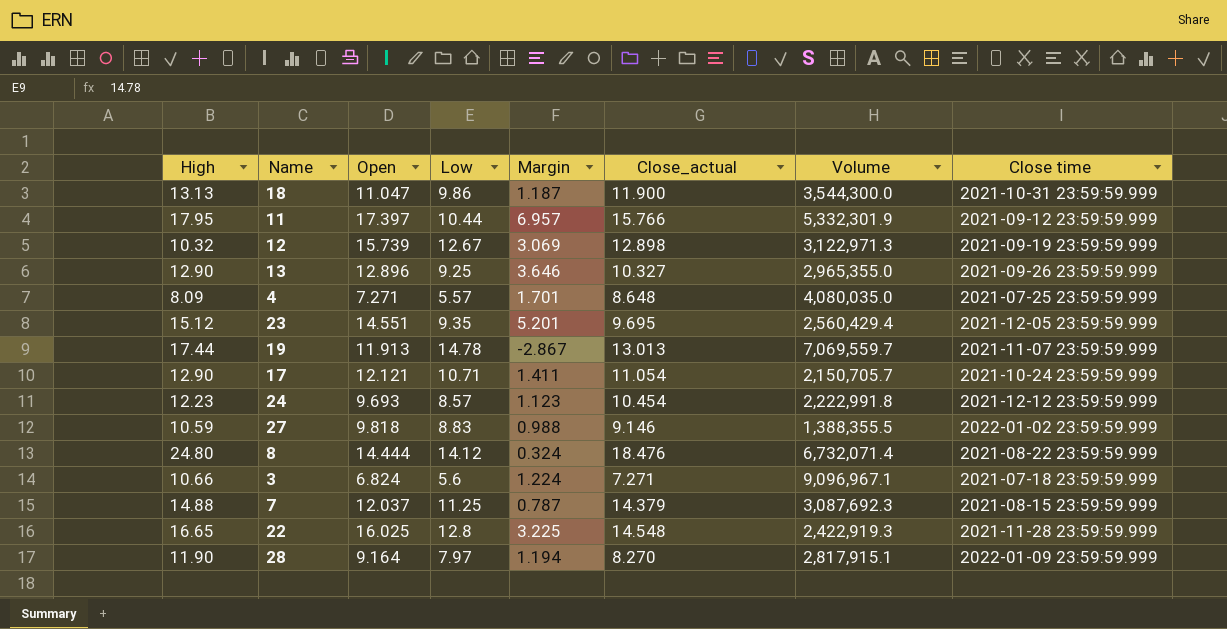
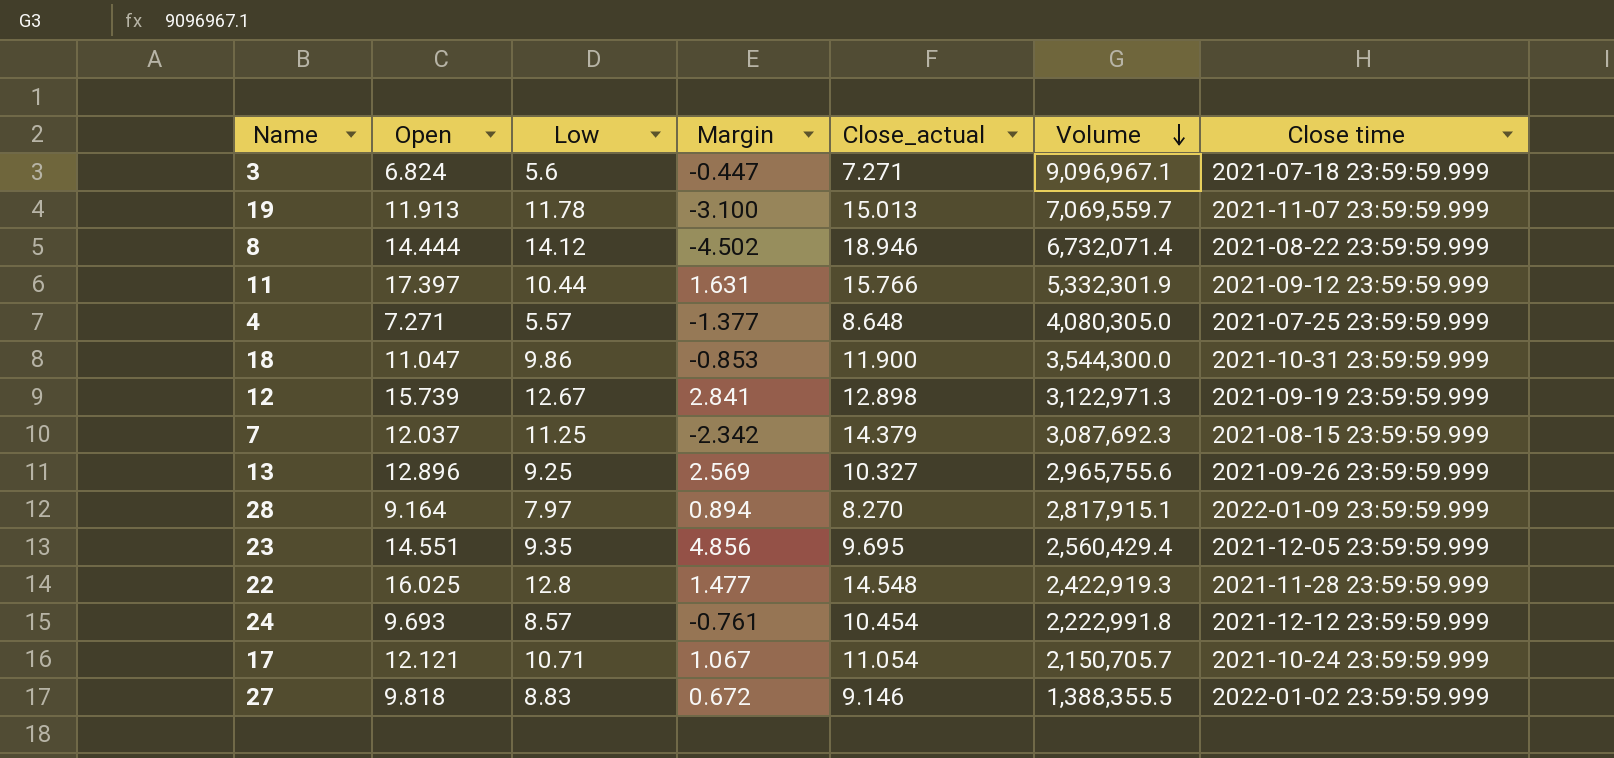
row order: none -> Volume descending
column High | position: 1 -> none
column Margin | formula: [Open] - [Low] -> [Open] - [Close_actual]
19 | Low: 14.78 -> 11.78
19 | Close_actual: 13.013 -> 15.013
8 | Close_actual: 18.476 -> 18.946
4 | Volume: 4,080,035.0 -> 4,080,305.0
13 | Volume: 2,965,355.0 -> 2,965,755.6

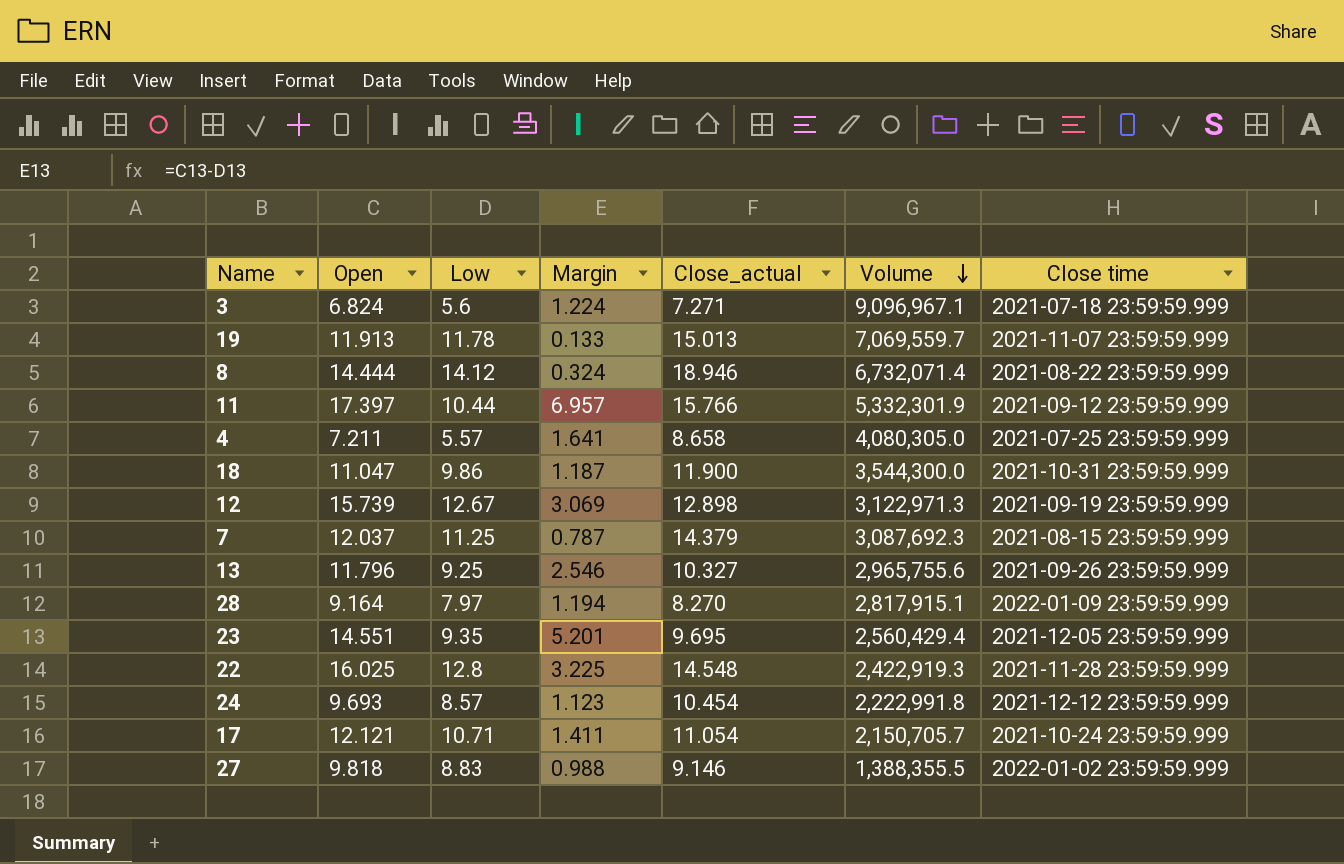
column Margin | formula: [Open] - [Close_actual] -> [Open] - [Low]
4 | Open: 7.271 -> 7.211
4 | Close_actual: 8.648 -> 8.658
13 | Open: 12.896 -> 11.796

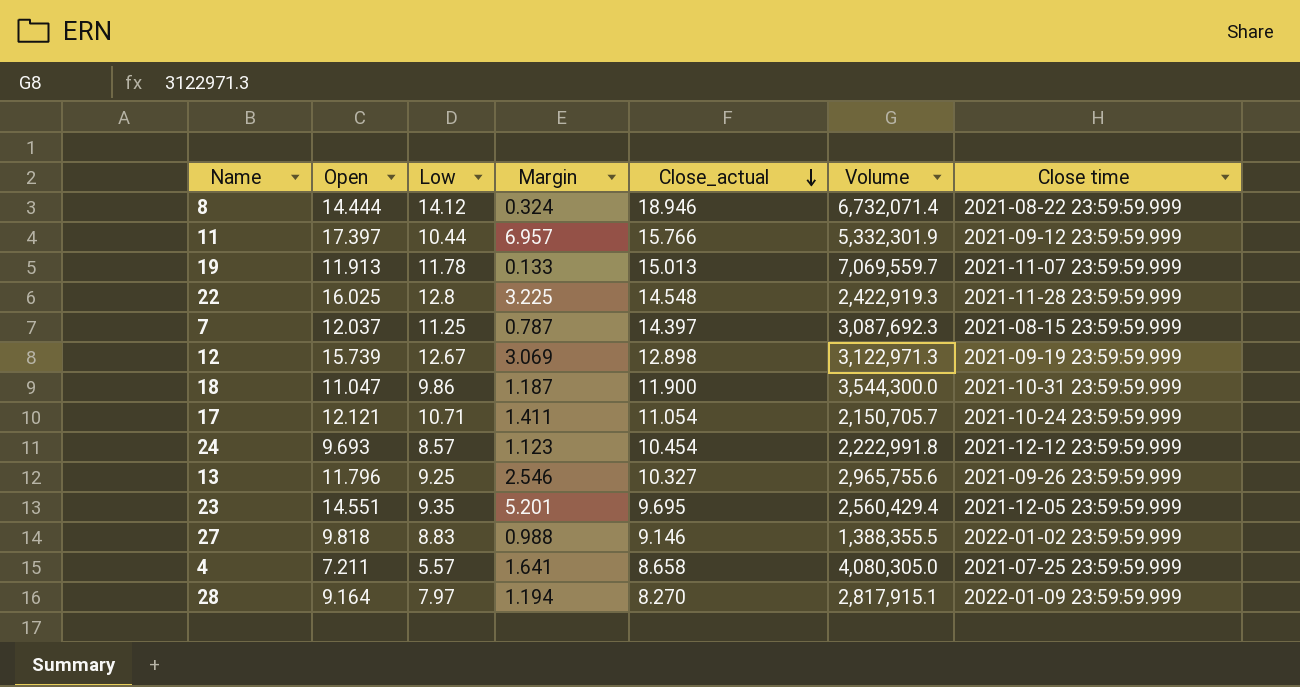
row order: Volume descending -> Close_actual descending
row 3: 6.824 | 5.6 | 1.224 | 7.271 | 9,096,967.1 | 2021-07-18 23:59:59.999 -> none
7 | Close_actual: 14.379 -> 14.397

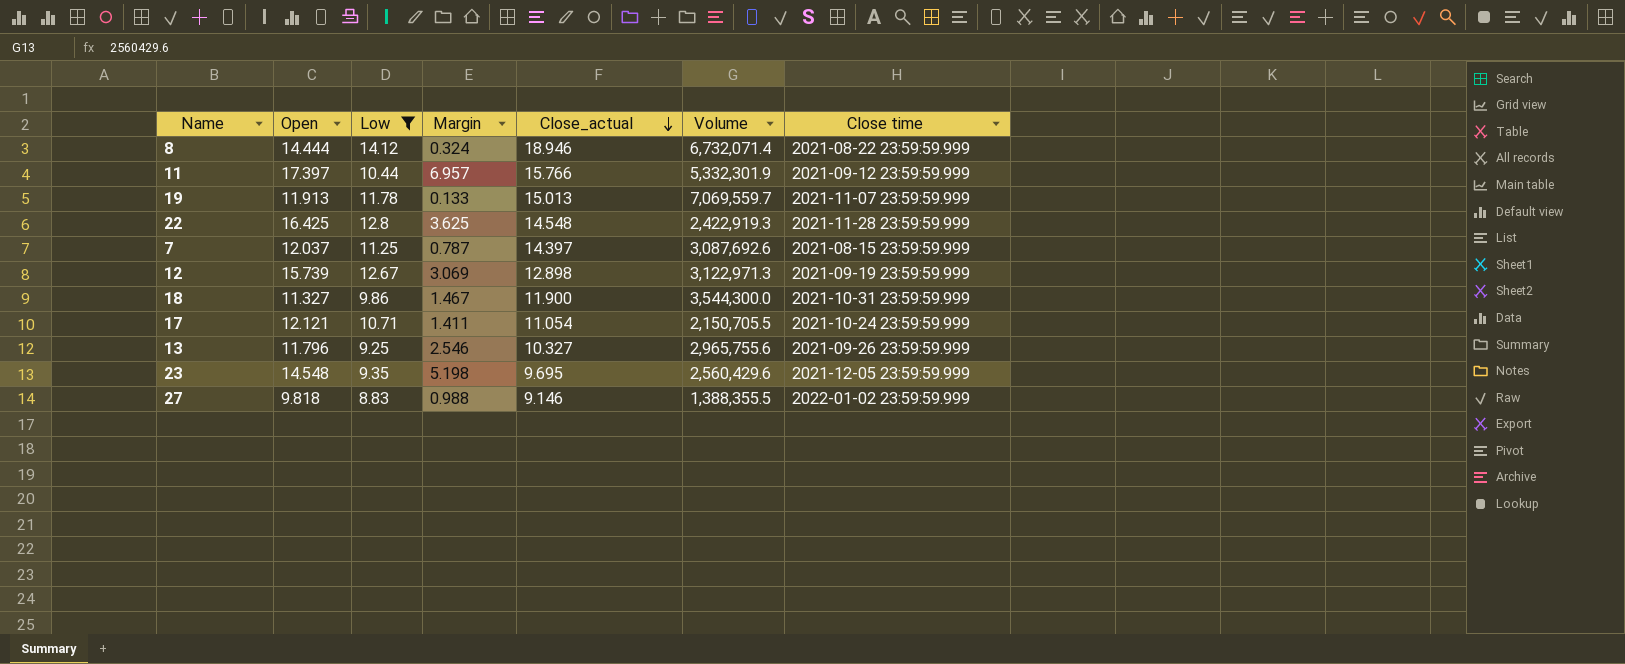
filter: none -> Low >= 8.83
22 | Open: 16.025 -> 16.425
22 | Margin: 3.225 -> 3.625
7 | Volume: 3,087,692.3 -> 3,087,692.6
18 | Open: 11.047 -> 11.327
18 | Margin: 1.187 -> 1.467
17 | Volume: 2,150,705.7 -> 2,150,705.5
23 | Open: 14.551 -> 14.548
23 | Margin: 5.201 -> 5.198
23 | Volume: 2,560,429.4 -> 2,560,429.6

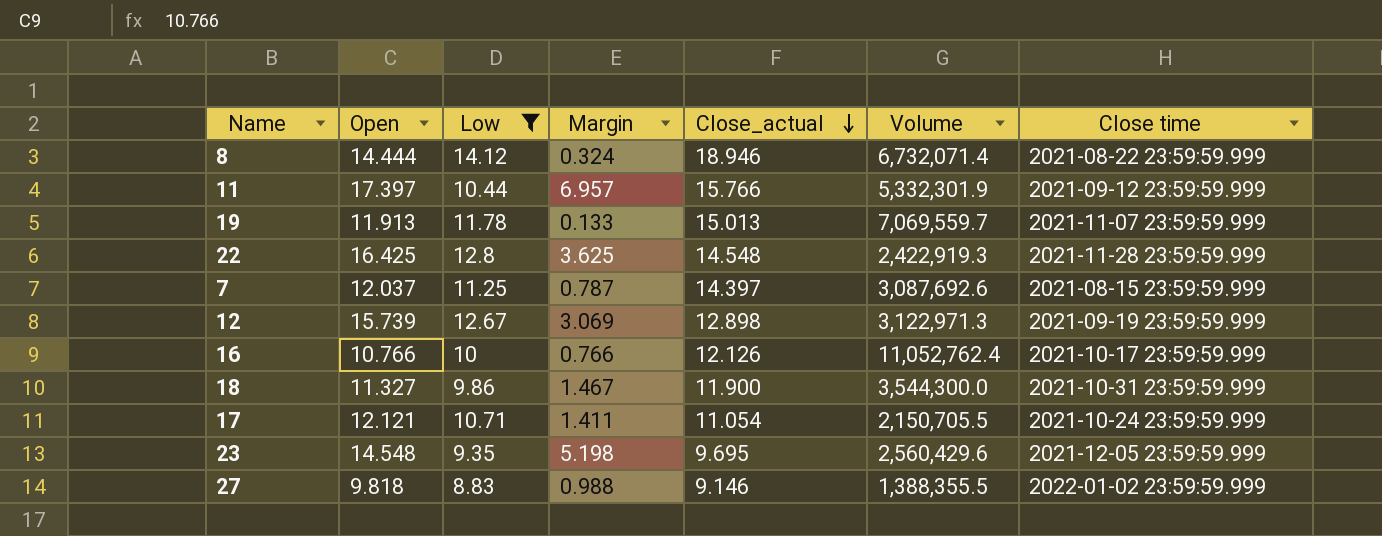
row 13: 11.796 | 9.25 | 2.546 | 10.327 | 2,965,755.6 | 2021-09-26 23:59:59.999 -> none
row 16: none -> 10.766 | 10 | 0.766 | 12.126 | 11,052,762.4 | 2021-10-17 23:59:59.999

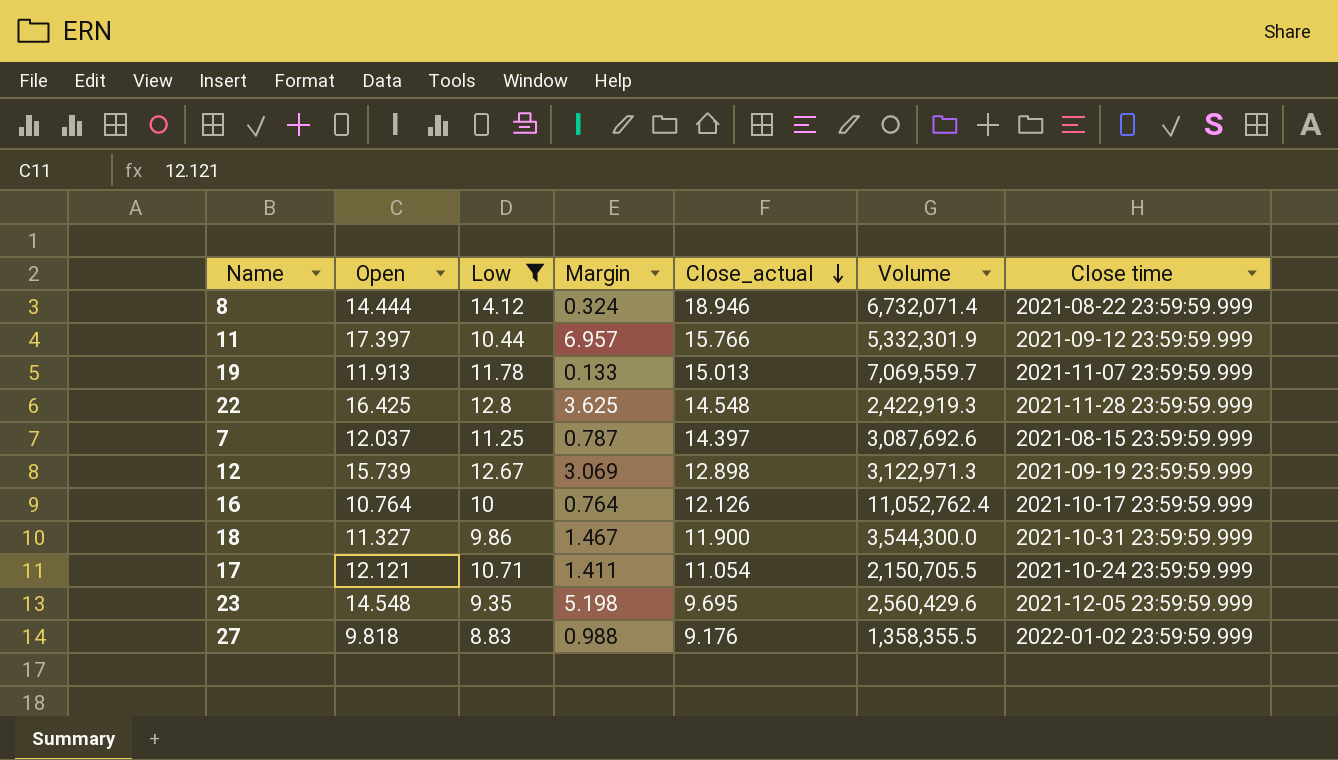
16 | Open: 10.766 -> 10.764
16 | Margin: 0.766 -> 0.764
27 | Close_actual: 9.146 -> 9.176
27 | Volume: 1,388,355.5 -> 1,358,355.5

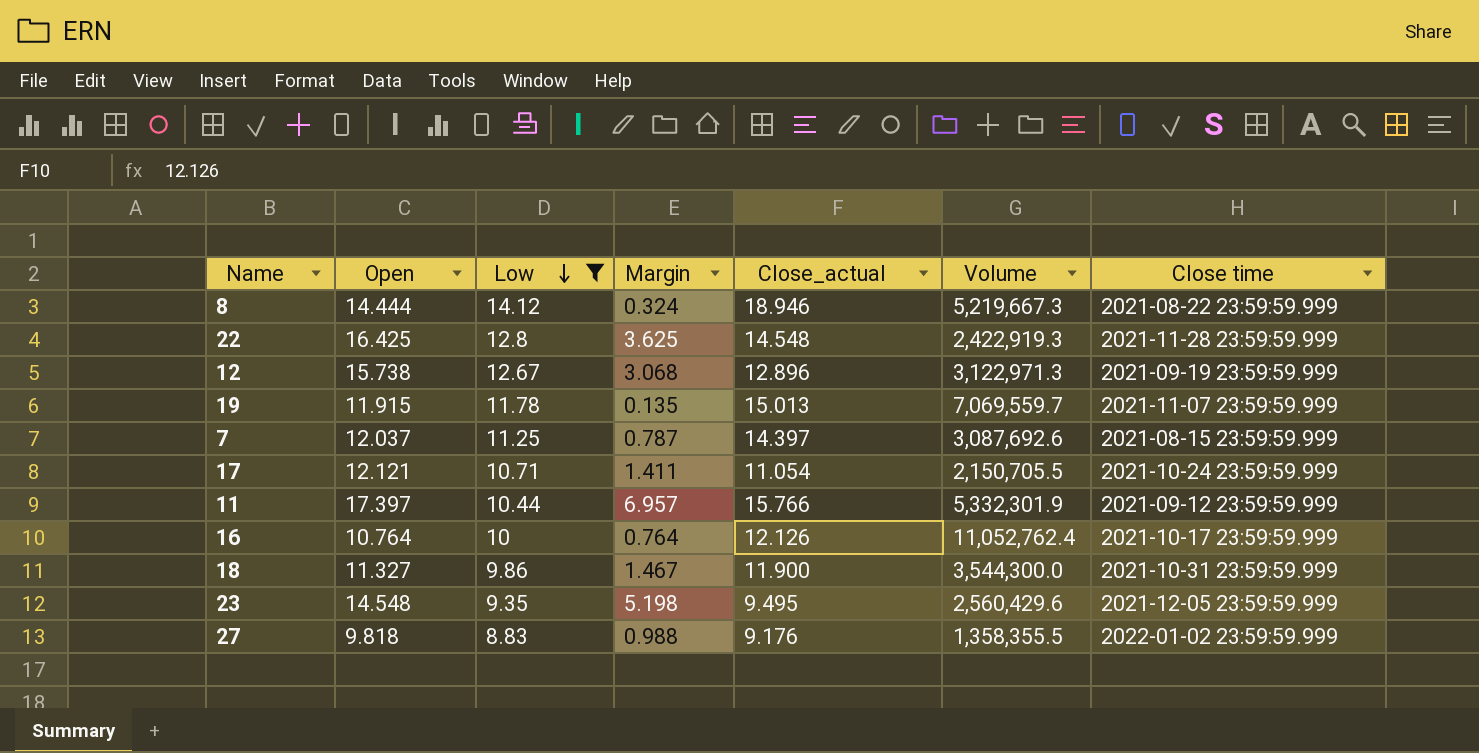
row order: Close_actual descending -> Low descending
8 | Volume: 6,732,071.4 -> 5,219,667.3
12 | Open: 15.739 -> 15.738
12 | Margin: 3.069 -> 3.068
12 | Close_actual: 12.898 -> 12.896
19 | Open: 11.913 -> 11.915
19 | Margin: 0.133 -> 0.135
23 | Close_actual: 9.695 -> 9.495

